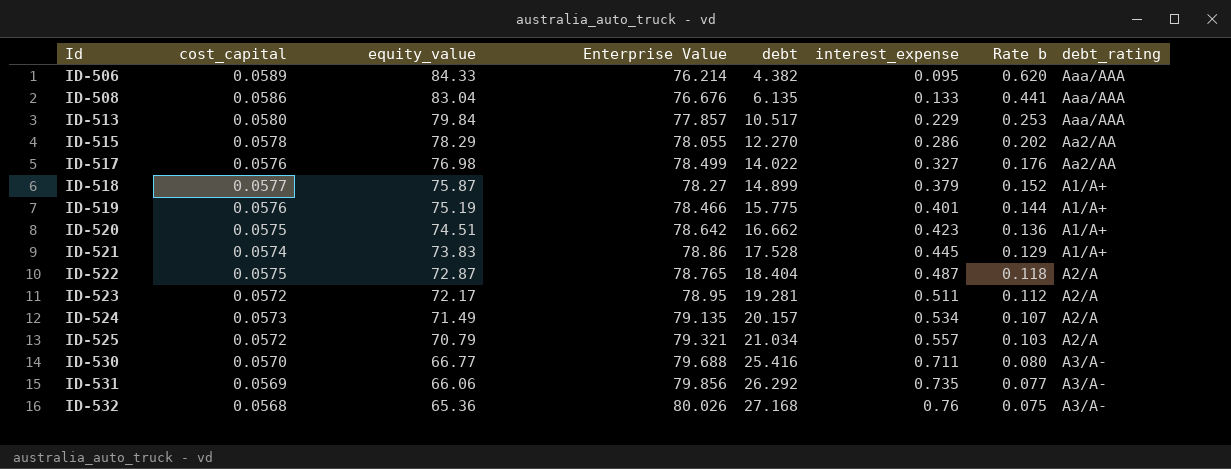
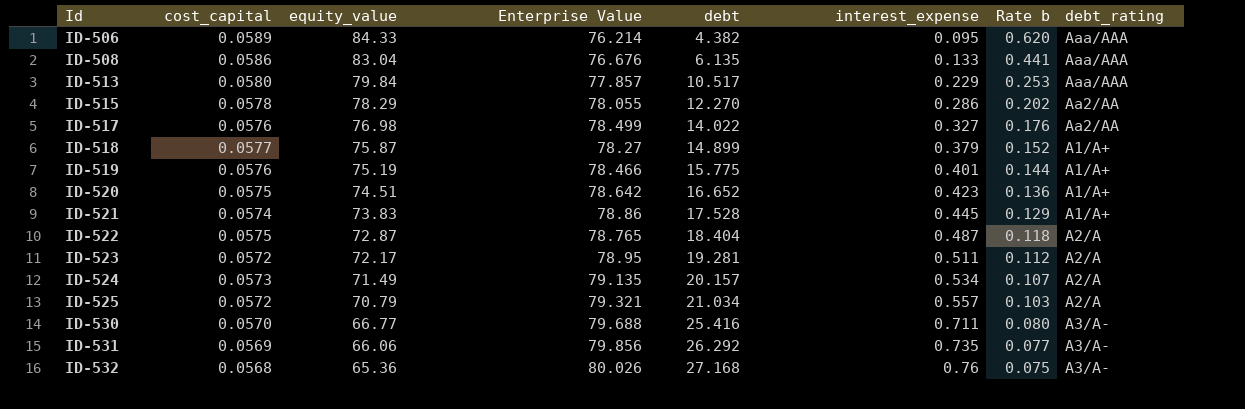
ID-520 | debt: 16.662 -> 16.652

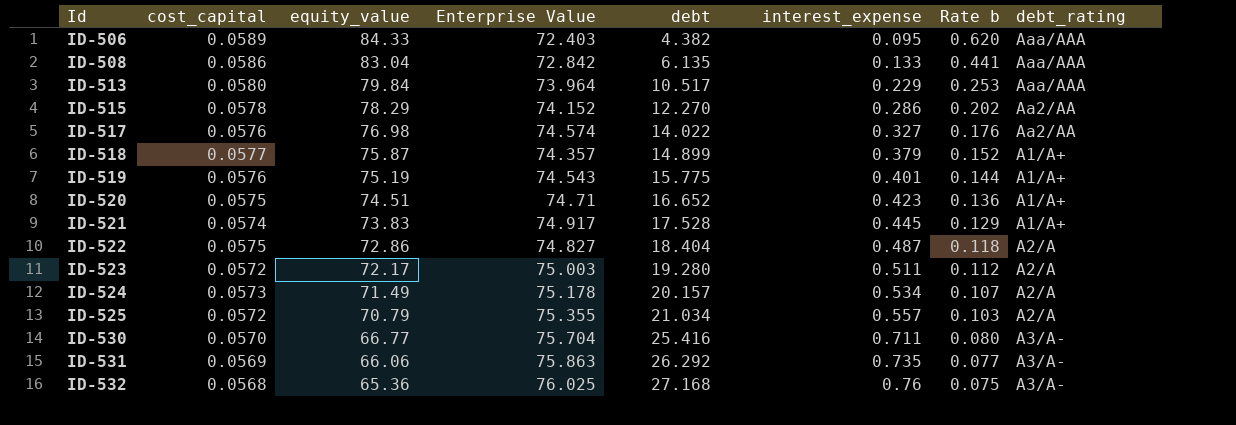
ID-506 | Enterprise Value: 76.214 -> 72.403
ID-508 | Enterprise Value: 76.676 -> 72.842
ID-513 | Enterprise Value: 77.857 -> 73.964
ID-515 | Enterprise Value: 78.055 -> 74.152
ID-517 | Enterprise Value: 78.499 -> 74.574
ID-518 | Enterprise Value: 78.27 -> 74.357
ID-519 | Enterprise Value: 78.466 -> 74.543
ID-520 | Enterprise Value: 78.642 -> 74.71
ID-521 | Enterprise Value: 78.86 -> 74.917
ID-522 | equity_value: 72.87 -> 72.86
ID-522 | Enterprise Value: 78.765 -> 74.827
ID-523 | Enterprise Value: 78.95 -> 75.003
ID-523 | debt: 19.281 -> 19.280
ID-524 | Enterprise Value: 79.135 -> 75.178
ID-525 | Enterprise Value: 79.321 -> 75.355
ID-530 | Enterprise Value: 79.688 -> 75.704
ID-531 | Enterprise Value: 79.856 -> 75.863
ID-532 | Enterprise Value: 80.026 -> 76.025

